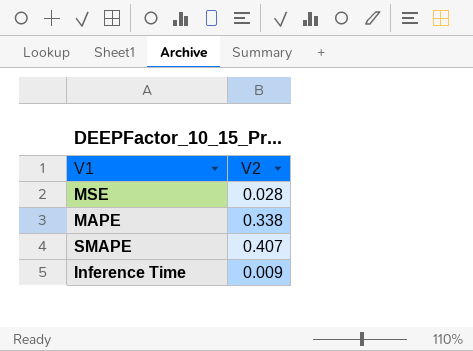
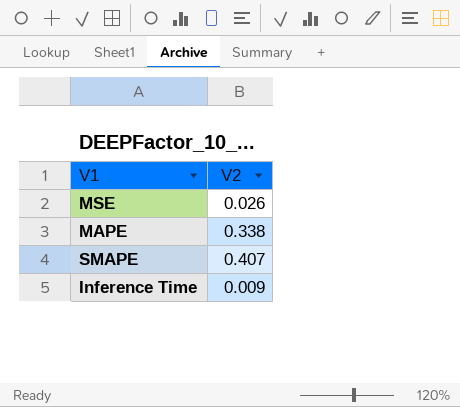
MSE | V2: 0.028 -> 0.026

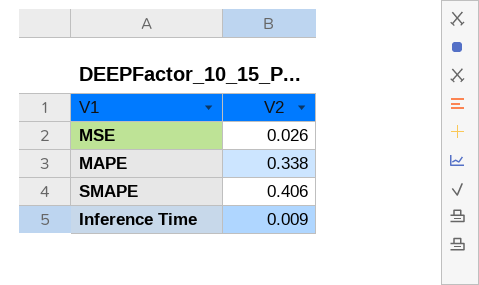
SMAPE | V2: 0.407 -> 0.406

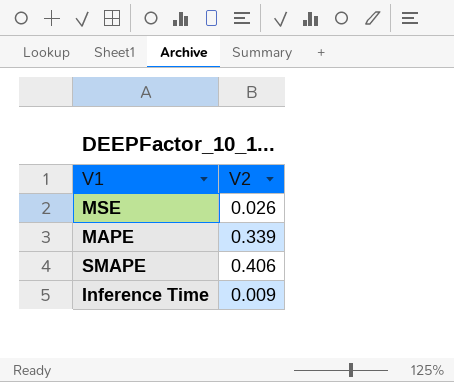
MAPE | V2: 0.338 -> 0.339

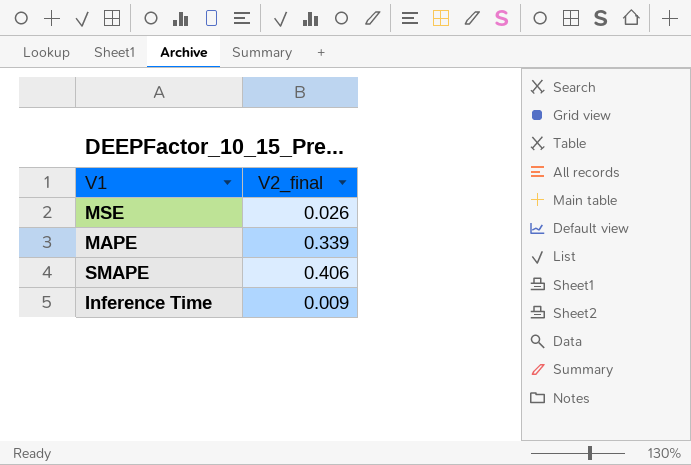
column name: V2 -> V2_final

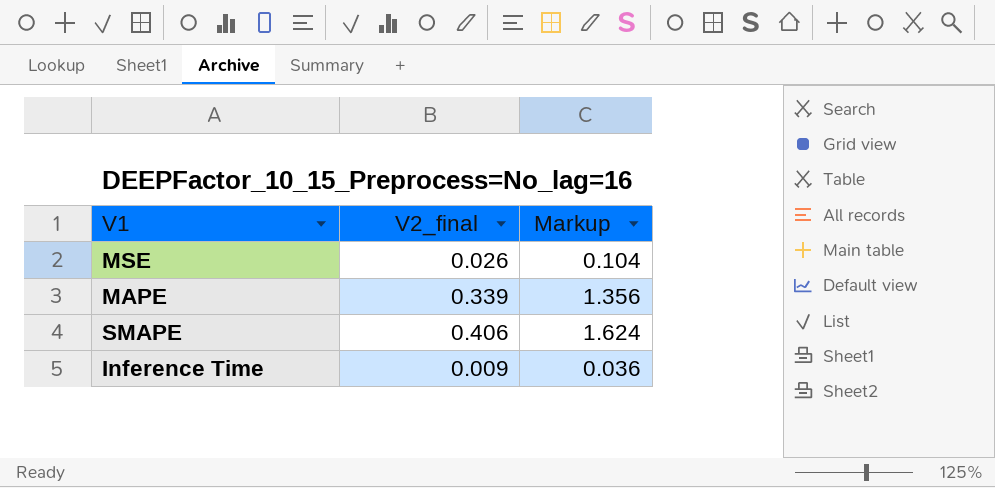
column Markup | formula: none -> [V2_final] * 4

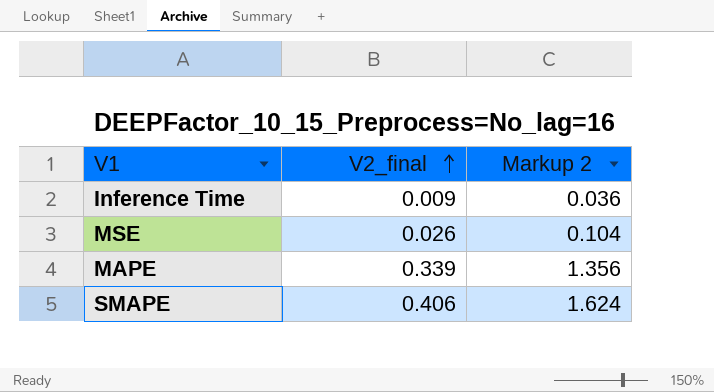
row order: none -> V2_final ascending
column name: Markup -> Markup 2

